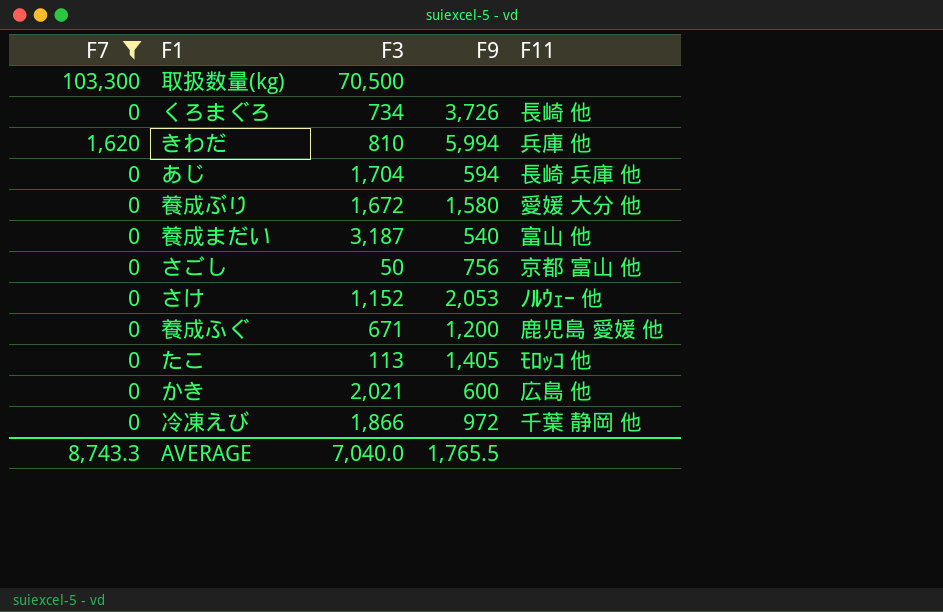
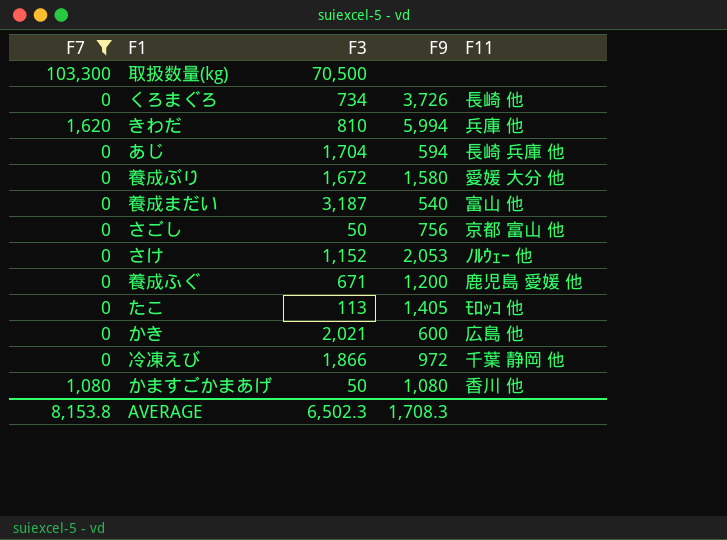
row かますごかまあげ: none -> 1,080 | 50 | 1,080 | 香川 他
AVERAGE | F7: 8,743.3 -> 8,153.8
AVERAGE | F3: 7,040.0 -> 6,502.3
AVERAGE | F9: 1,765.5 -> 1,708.3

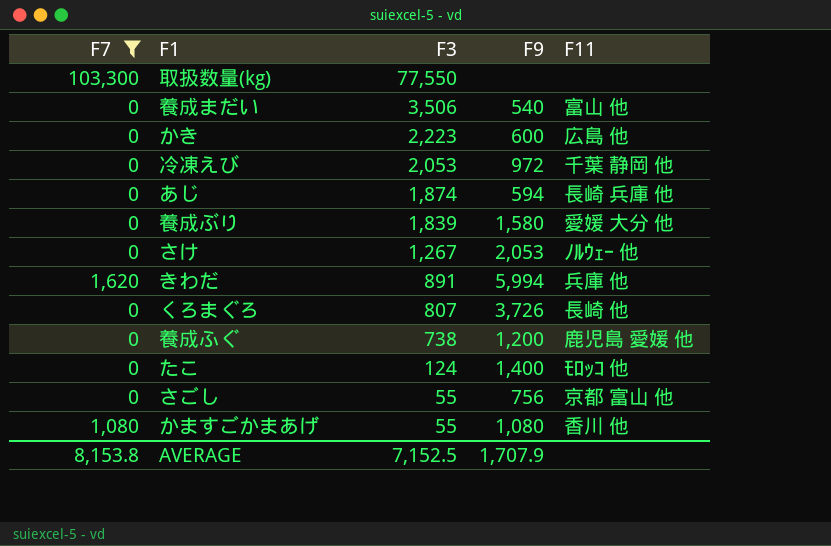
row order: none -> F3 descending
取扱数量(kg) | F3: 70,500 -> 77,550
養成まだい | F3: 3,187 -> 3,506
かき | F3: 2,021 -> 2,223
冷凍えび | F3: 1,866 -> 2,053
あじ | F3: 1,704 -> 1,874
養成ぶり | F3: 1,672 -> 1,839
さけ | F3: 1,152 -> 1,267
きわだ | F3: 810 -> 891
くろまぐろ | F3: 734 -> 807
養成ふぐ | F3: 671 -> 738
たこ | F3: 113 -> 124
たこ | F9: 1,405 -> 1,400
さごし | F3: 50 -> 55
かますごかまあげ | F3: 50 -> 55
AVERAGE | F3: 6,502.3 -> 7,152.5
AVERAGE | F9: 1,708.3 -> 1,707.9

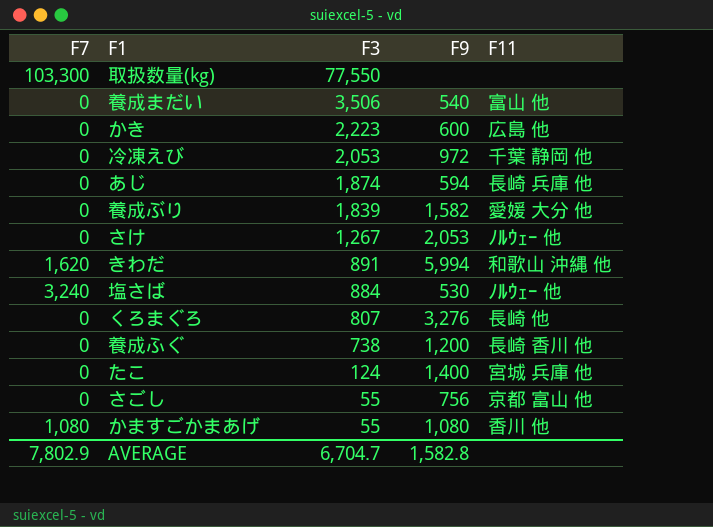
filter: F7 != 3,240 -> none
養成ぶり | F9: 1,580 -> 1,582
きわだ | F11: 兵庫 他 -> 和歌山 沖縄 他
くろまぐろ | F9: 3,726 -> 3,276
養成ふぐ | F11: 鹿児島 愛媛 他 -> 長崎 香川 他
たこ | F11: ﾓﾛｯｺ 他 -> 宮城 兵庫 他
AVERAGE | F7: 8,153.8 -> 7,802.9
AVERAGE | F3: 7,152.5 -> 6,704.7
AVERAGE | F9: 1,707.9 -> 1,582.8

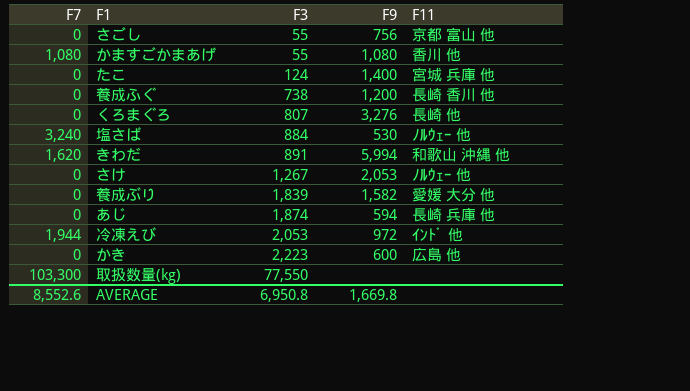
row order: F3 descending -> F3 ascending
row 養成まだい: 0 | 3,506 | 540 | 富山 他 -> none
冷凍えび | F7: 0 -> 1,944
冷凍えび | F11: 千葉 静岡 他 -> ｲﾝﾄﾞ 他
AVERAGE | F7: 7,802.9 -> 8,552.6
AVERAGE | F3: 6,704.7 -> 6,950.8
AVERAGE | F9: 1,582.8 -> 1,669.8

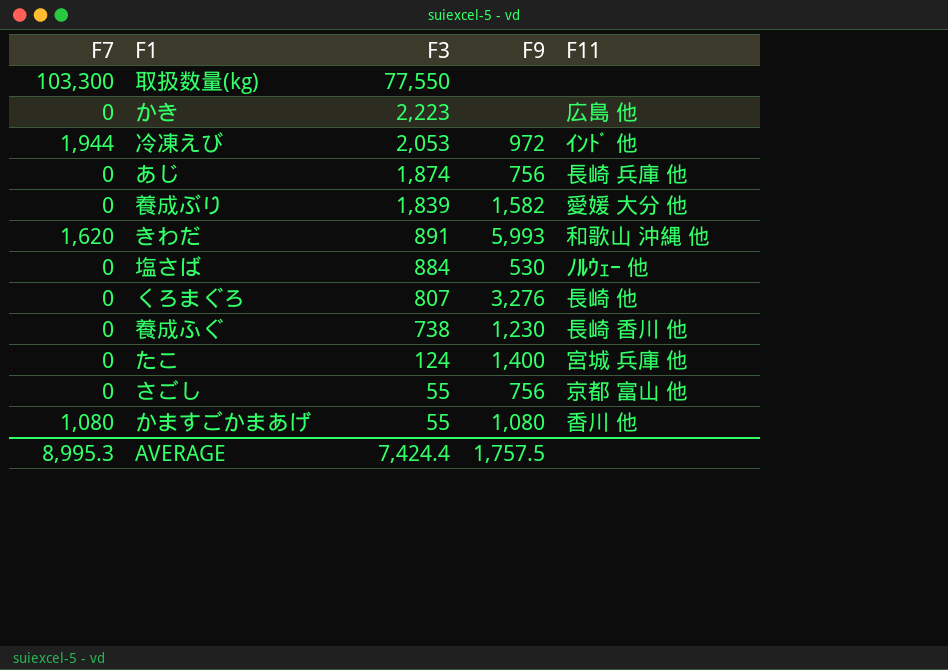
row order: F3 ascending -> F3 descending
row さけ: 0 | 1,267 | 2,053 | ﾉﾙｳｪｰ 他 -> none
かき | F9: 600 -> none
あじ | F9: 594 -> 756
きわだ | F9: 5,994 -> 5,993
塩さば | F7: 3,240 -> 0
養成ふぐ | F9: 1,200 -> 1,230
AVERAGE | F7: 8,552.6 -> 8,995.3
AVERAGE | F3: 6,950.8 -> 7,424.4
AVERAGE | F9: 1,669.8 -> 1,757.5

